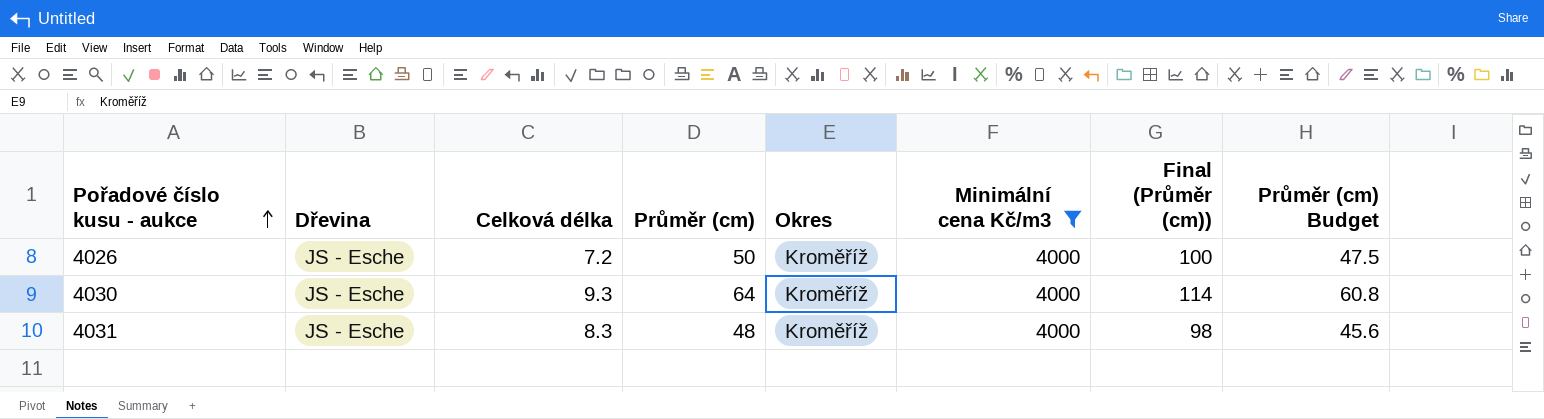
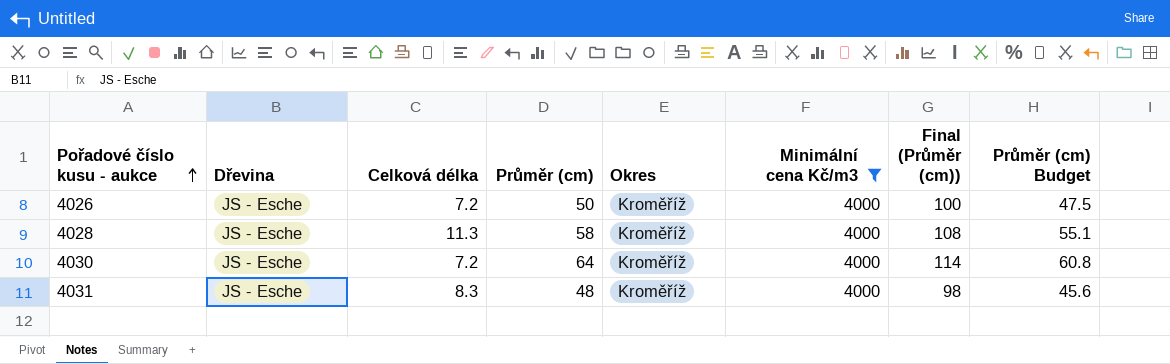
row 4028: none -> JS - Esche | 11.3 | 58 | Kroměříž | 4000 | 108 | 55.1
4030 | Celková délka: 9.3 -> 7.2

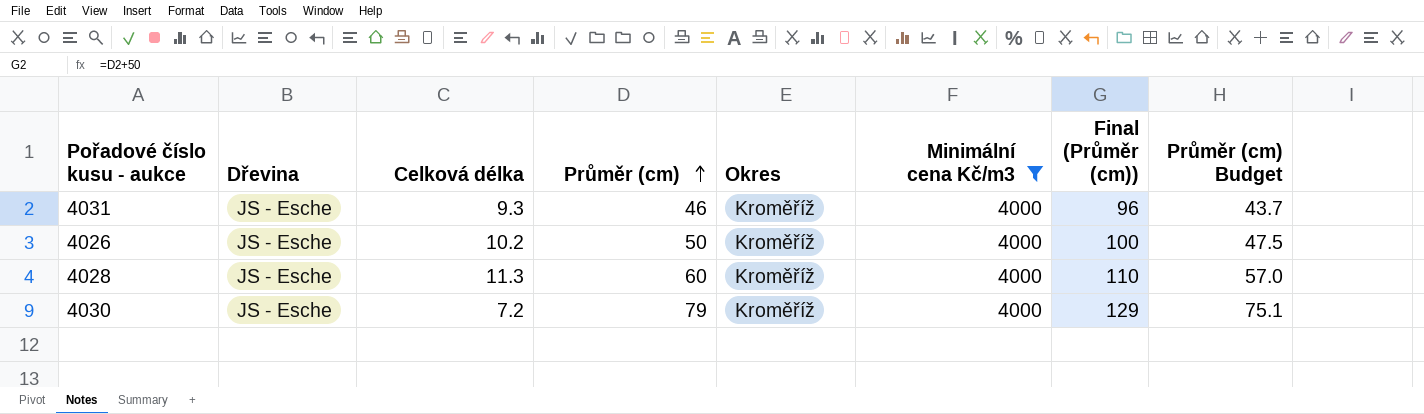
row order: Pořadové číslo kusu - aukce ascending -> Průměr (cm) ascending
4031 | Celková délka: 8.3 -> 9.3
4031 | Průměr (cm): 48 -> 46
4031 | Final (Průměr (cm)): 98 -> 96
4031 | Průměr (cm) Budget: 45.6 -> 43.7
4026 | Celková délka: 7.2 -> 10.2
4028 | Průměr (cm): 58 -> 60
4028 | Final (Průměr (cm)): 108 -> 110
4028 | Průměr (cm) Budget: 55.1 -> 57.0
4030 | Průměr (cm): 64 -> 79
4030 | Final (Průměr (cm)): 114 -> 129
4030 | Průměr (cm) Budget: 60.8 -> 75.1

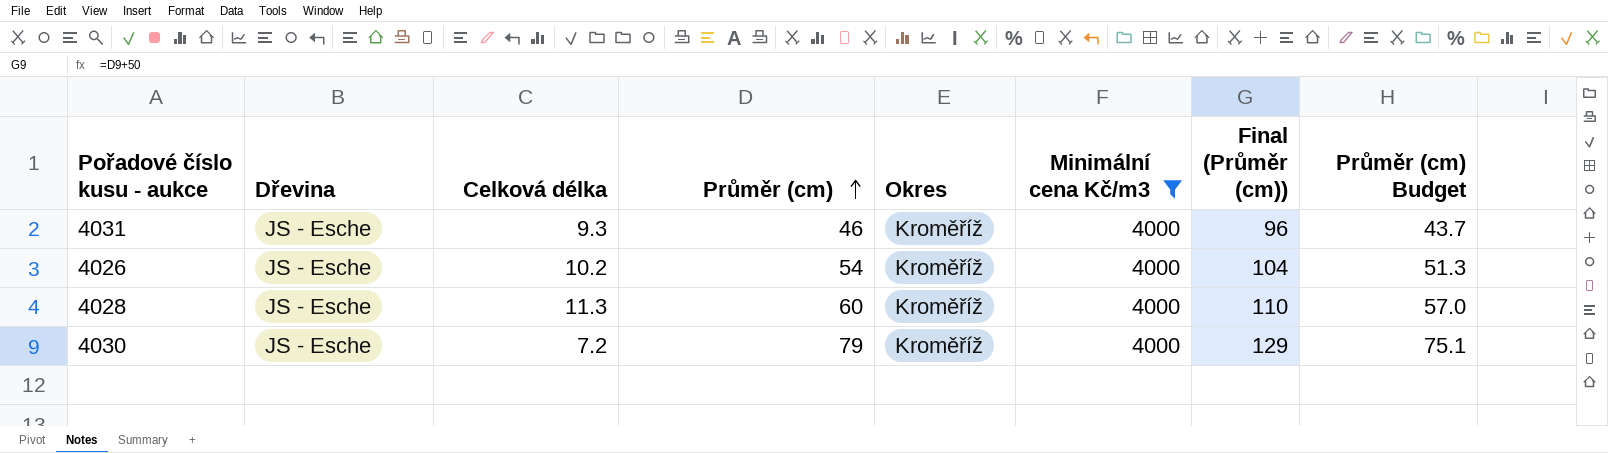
4026 | Průměr (cm): 50 -> 54
4026 | Final (Průměr (cm)): 100 -> 104
4026 | Průměr (cm) Budget: 47.5 -> 51.3

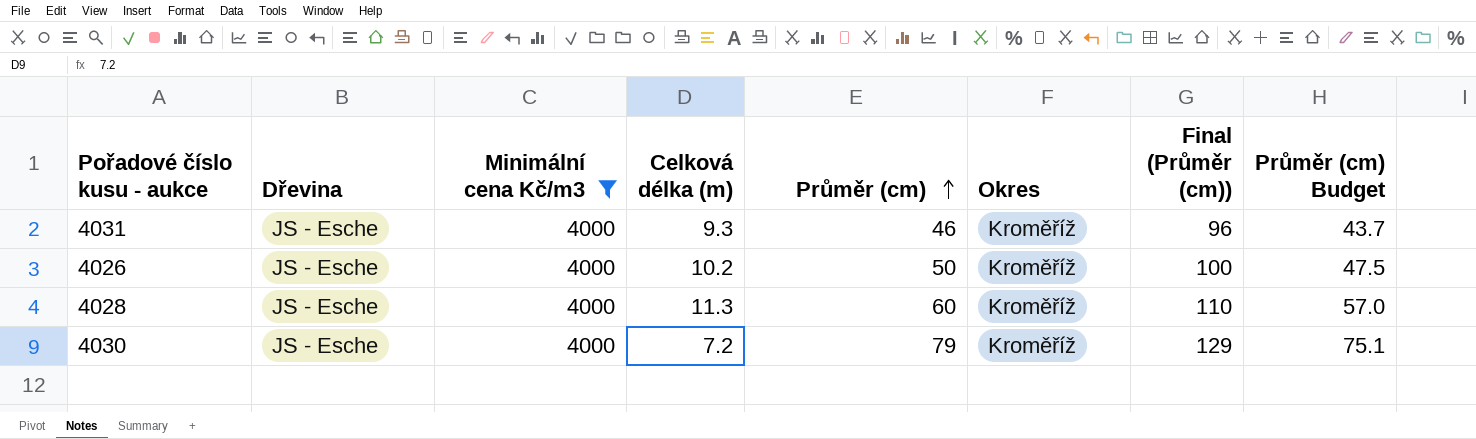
column Minimální cena Kč/m3 | position: 6 -> 3
column name: Celková délka -> Celková délka (m)
4026 | Průměr (cm): 54 -> 50
4026 | Final (Průměr (cm)): 104 -> 100
4026 | Průměr (cm) Budget: 51.3 -> 47.5

